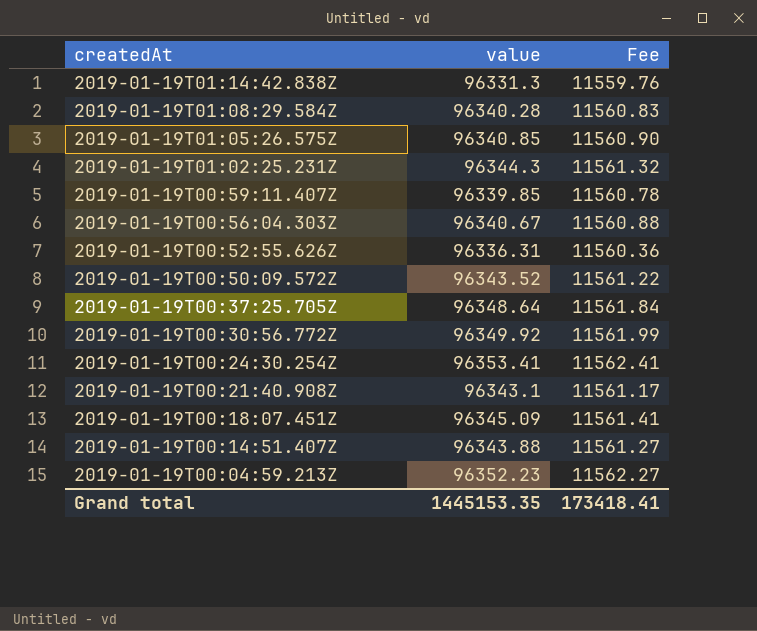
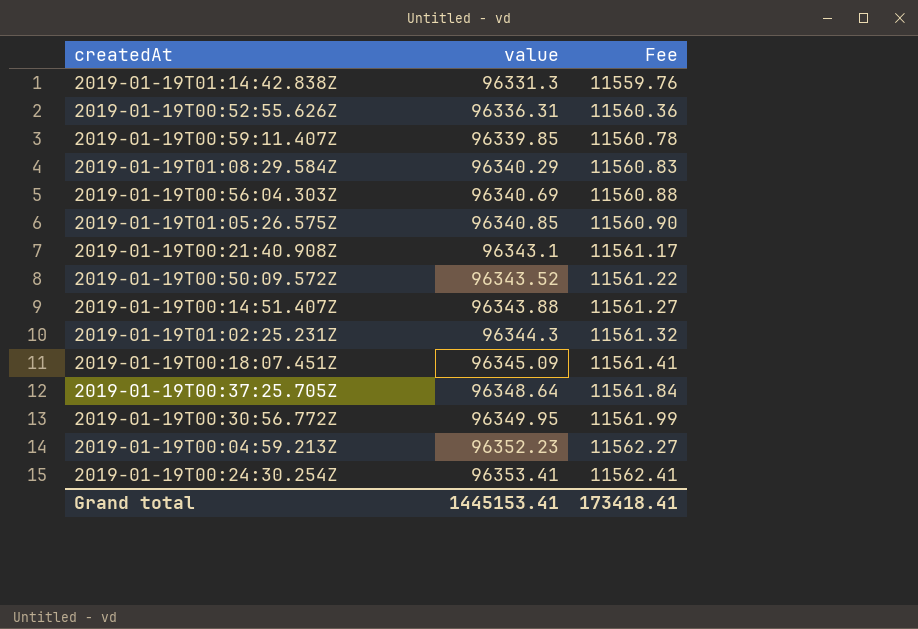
row order: createdAt descending -> value ascending
2019-01-19T01:08:29.584Z | value: 96340.28 -> 96340.29
2019-01-19T00:56:04.303Z | value: 96340.67 -> 96340.69
2019-01-19T00:30:56.772Z | value: 96349.92 -> 96349.95
Grand total | value: 1445153.35 -> 1445153.41

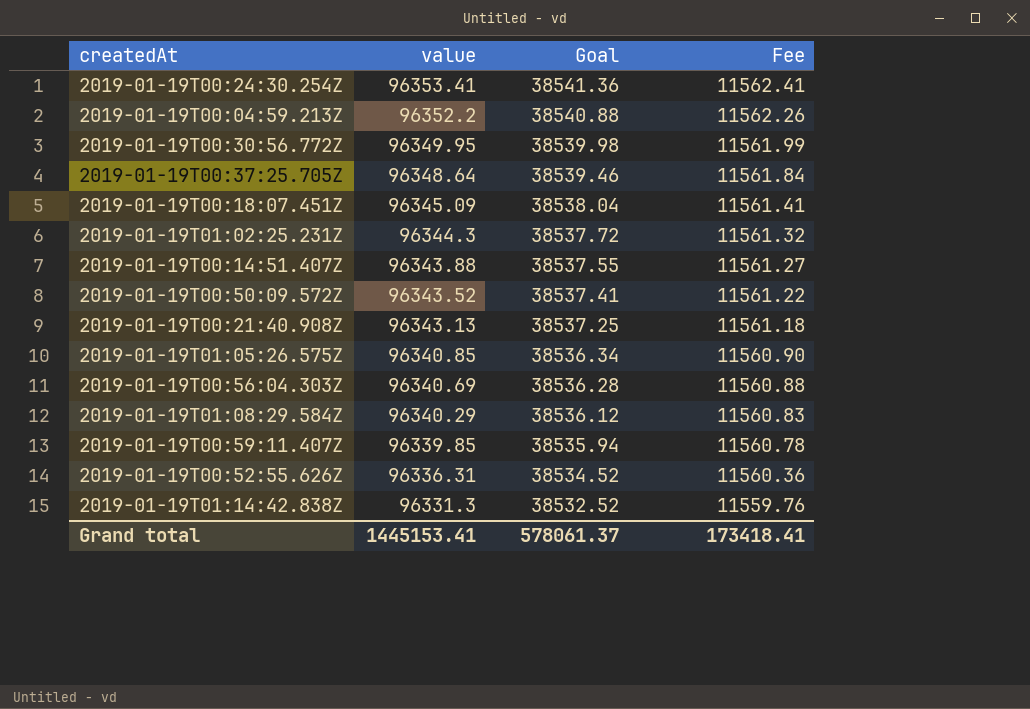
row order: value ascending -> value descending
column Goal | formula: none -> [value] * 0.4
2019-01-19T00:04:59.213Z | value: 96352.23 -> 96352.2
2019-01-19T00:04:59.213Z | Fee: 11562.27 -> 11562.26
2019-01-19T00:21:40.908Z | value: 96343.1 -> 96343.13
2019-01-19T00:21:40.908Z | Fee: 11561.17 -> 11561.18

